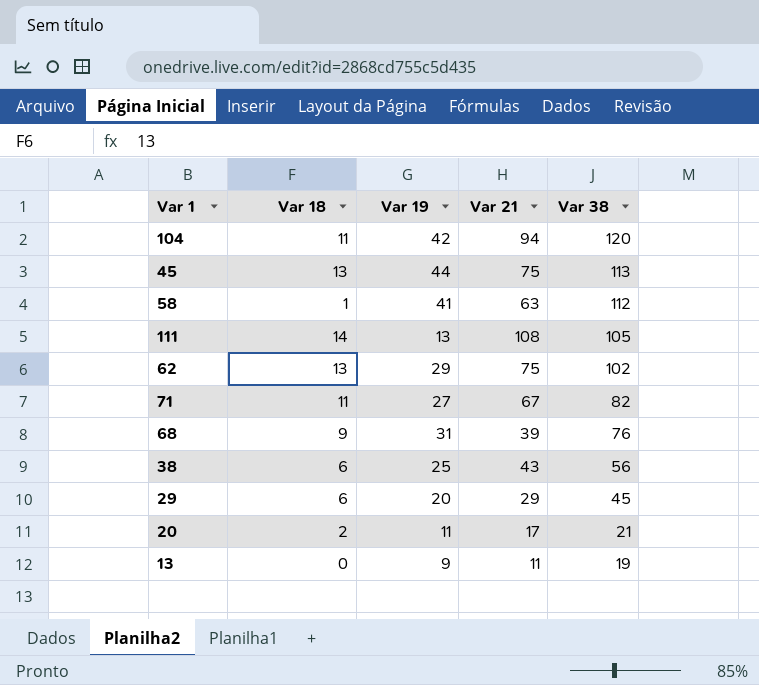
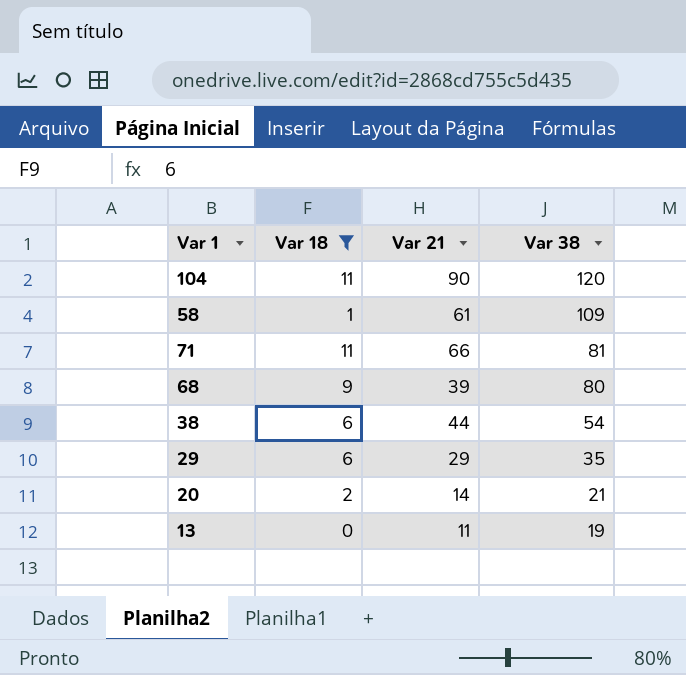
filter: none -> Var 18 <= 11
column Var 19 | position: 3 -> none
104 | Var 21: 94 -> 90
58 | Var 21: 63 -> 61
58 | Var 38: 112 -> 109
71 | Var 21: 67 -> 66
71 | Var 38: 82 -> 81
68 | Var 38: 76 -> 80
38 | Var 21: 43 -> 44
38 | Var 38: 56 -> 54
29 | Var 38: 45 -> 35
20 | Var 21: 17 -> 14

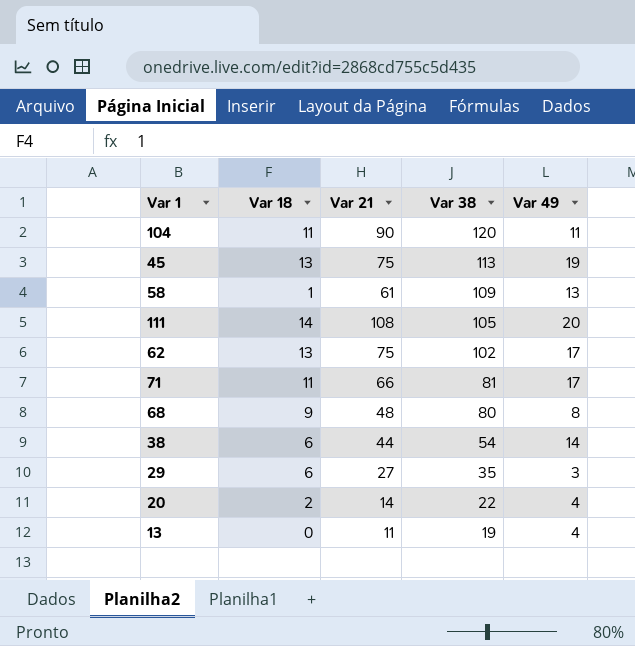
filter: Var 18 <= 11 -> none
column Var 49 | position: none -> 5
68 | Var 21: 39 -> 48
29 | Var 21: 29 -> 27
20 | Var 38: 21 -> 22

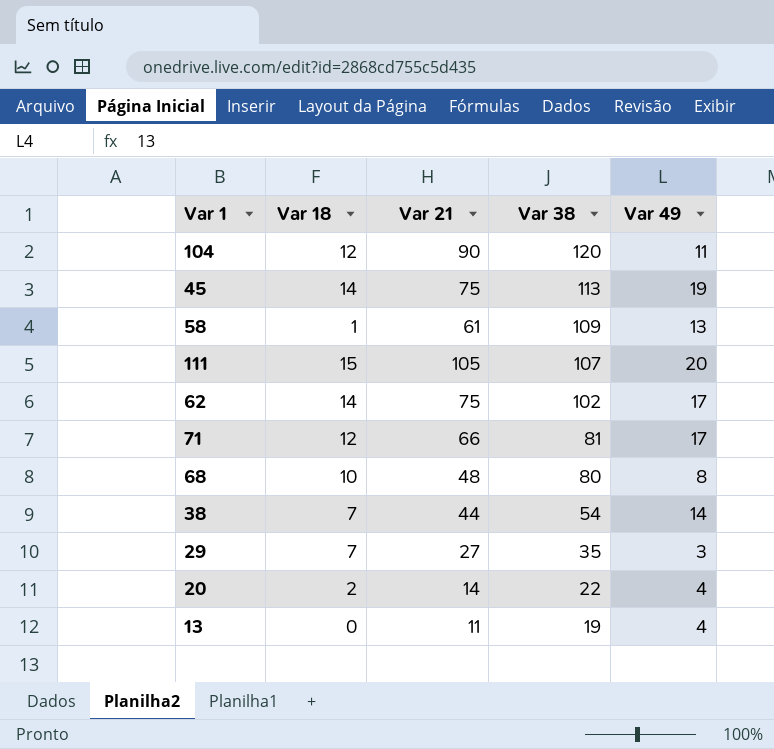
104 | Var 18: 11 -> 12
45 | Var 18: 13 -> 14
111 | Var 18: 14 -> 15
111 | Var 21: 108 -> 105
111 | Var 38: 105 -> 107
62 | Var 18: 13 -> 14
71 | Var 18: 11 -> 12
68 | Var 18: 9 -> 10
38 | Var 18: 6 -> 7
29 | Var 18: 6 -> 7

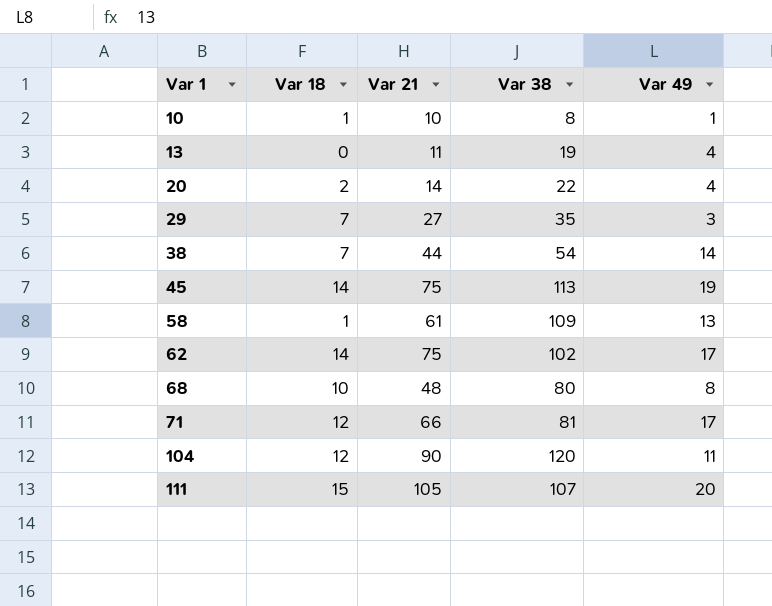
row order: Var 38 descending -> Var 1 ascending
row 10: none -> 1 | 10 | 8 | 1

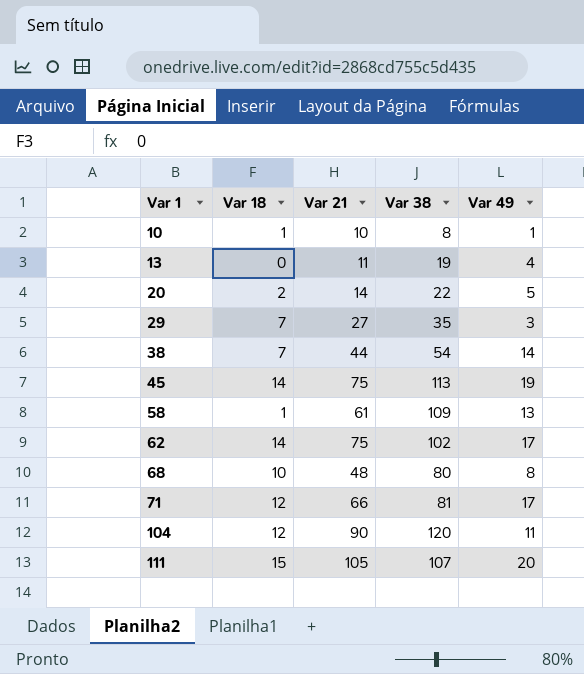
20 | Var 49: 4 -> 5

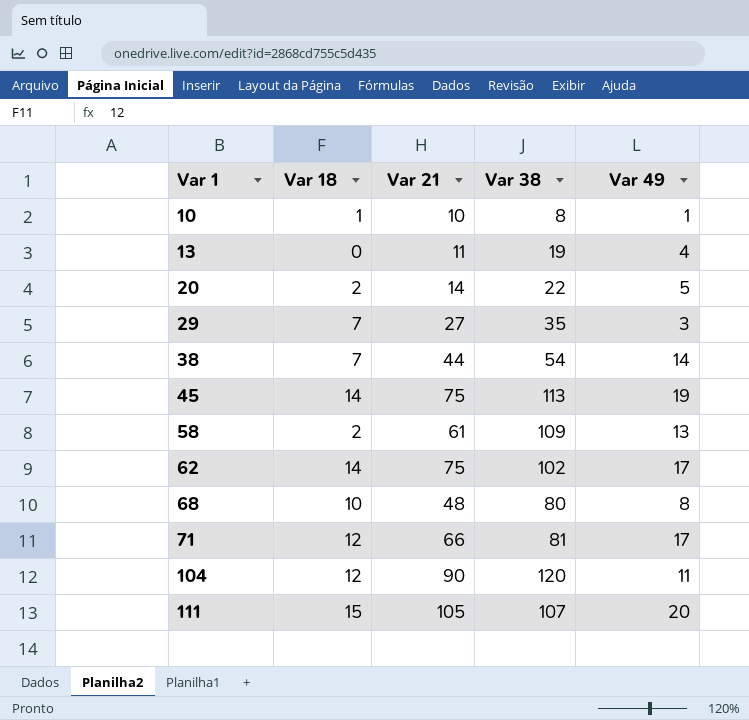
58 | Var 18: 1 -> 2

